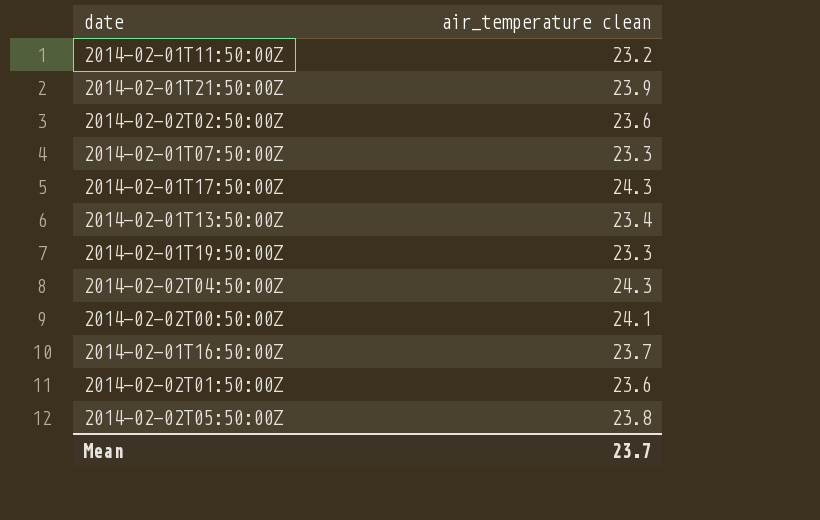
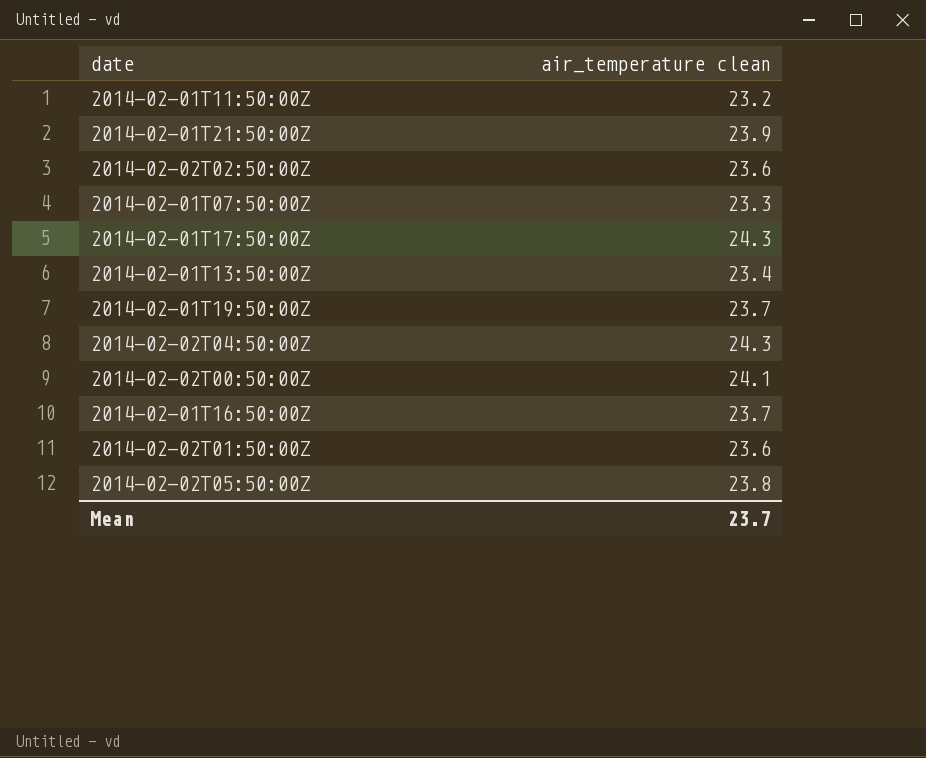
2014-02-01T19:50:00Z | air_temperature clean: 23.3 -> 23.7

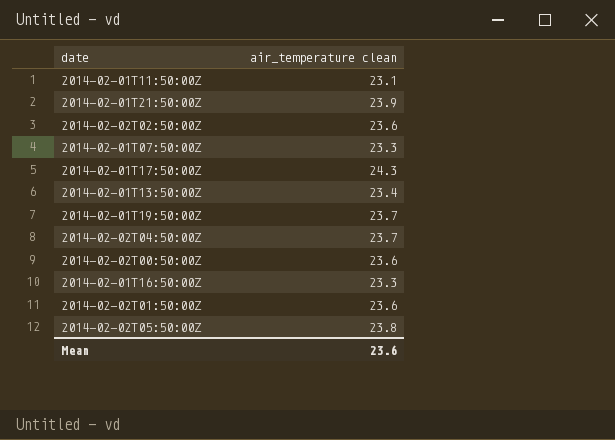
2014-02-01T11:50:00Z | air_temperature clean: 23.2 -> 23.1
2014-02-02T04:50:00Z | air_temperature clean: 24.3 -> 23.7
2014-02-02T00:50:00Z | air_temperature clean: 24.1 -> 23.6
2014-02-01T16:50:00Z | air_temperature clean: 23.7 -> 23.3
Mean | air_temperature clean: 23.7 -> 23.6

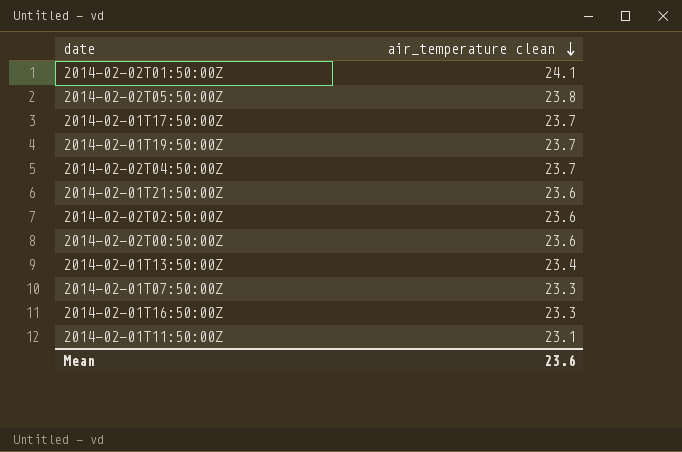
row order: none -> air_temperature clean descending
2014-02-02T01:50:00Z | air_temperature clean: 23.6 -> 24.1
2014-02-01T17:50:00Z | air_temperature clean: 24.3 -> 23.7
2014-02-01T21:50:00Z | air_temperature clean: 23.9 -> 23.6

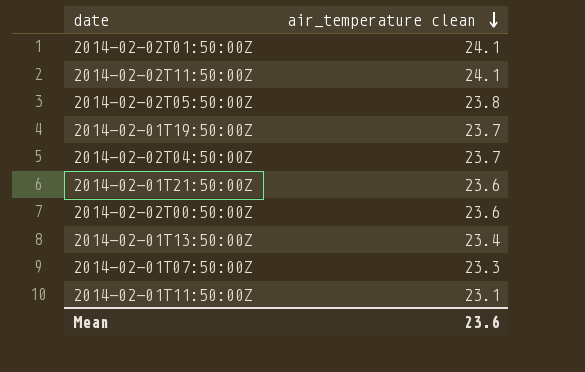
row 2014-02-01T17:50:00Z: 23.7 -> none
row 2014-02-02T02:50:00Z: 23.6 -> none
row 2014-02-01T16:50:00Z: 23.3 -> none
row 2014-02-02T11:50:00Z: none -> 24.1

